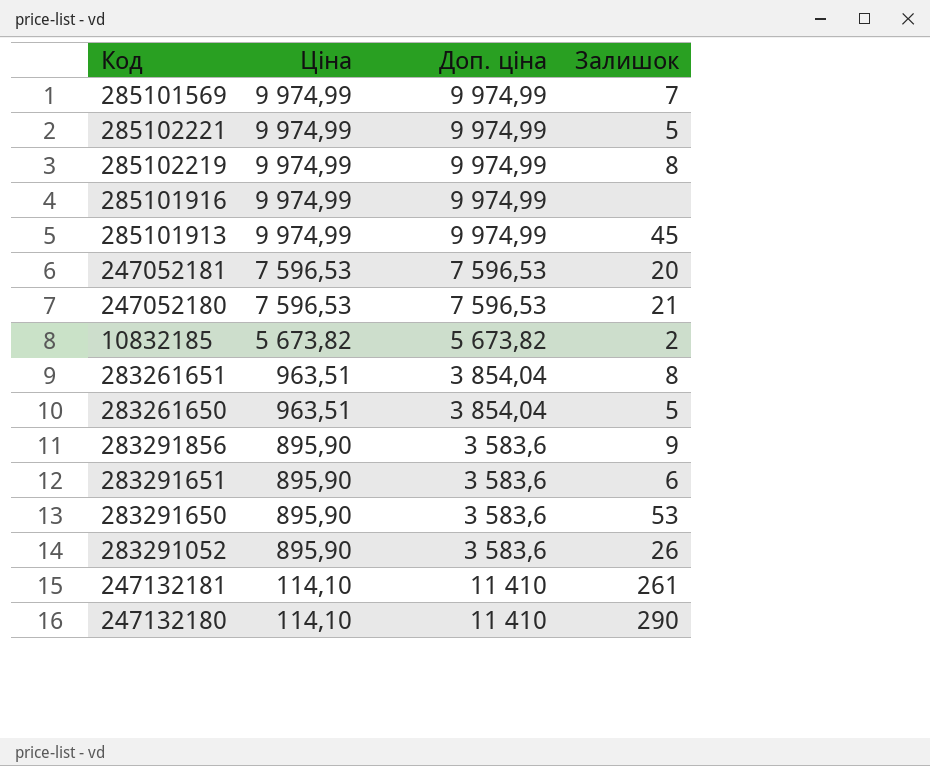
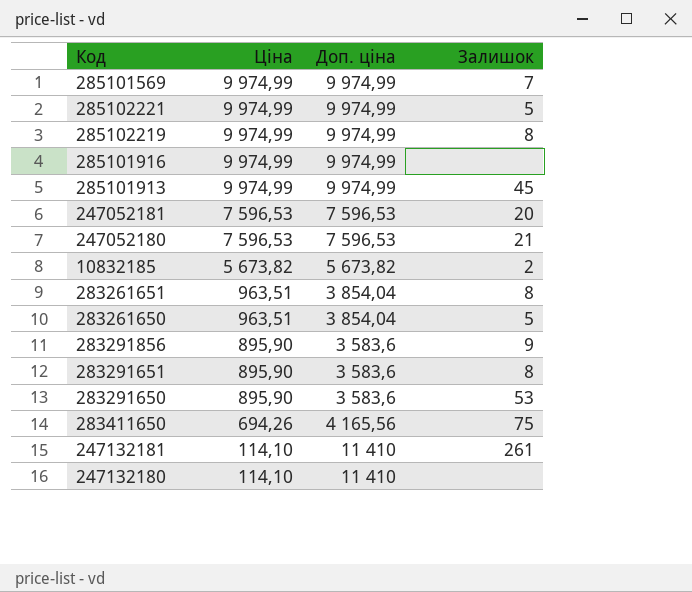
row 283291052: 895,90 | 3 583,6 | 26 -> none
283291651 | Залишок: 6 -> 8
row 283411650: none -> 694,26 | 4 165,56 | 75
247132180 | Залишок: 290 -> none

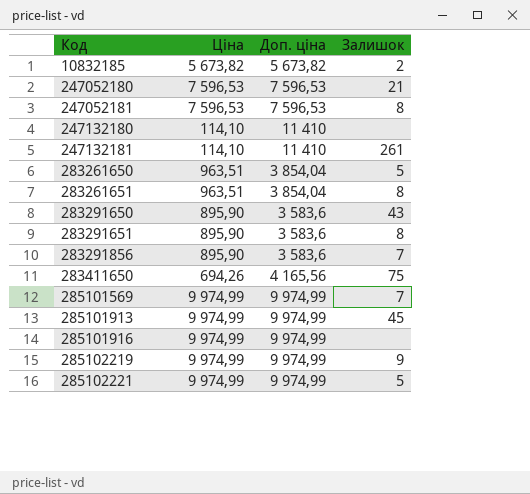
row order: Ціна descending -> Код ascending
247052181 | Залишок: 20 -> 8
283291650 | Залишок: 53 -> 43
283291856 | Залишок: 9 -> 7
285102219 | Залишок: 8 -> 9

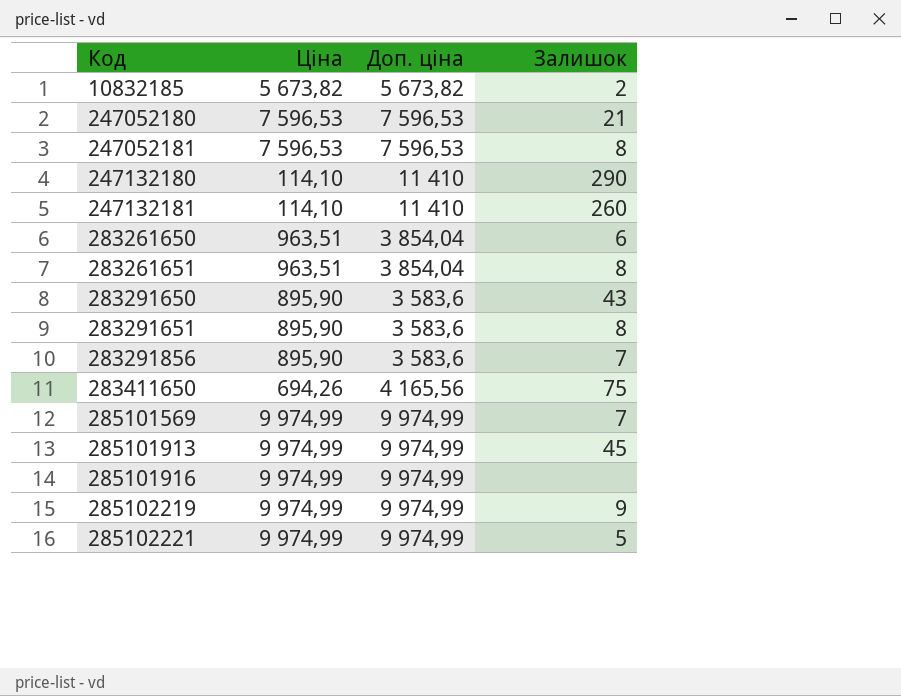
247132180 | Залишок: none -> 290
247132181 | Залишок: 261 -> 260
283261650 | Залишок: 5 -> 6

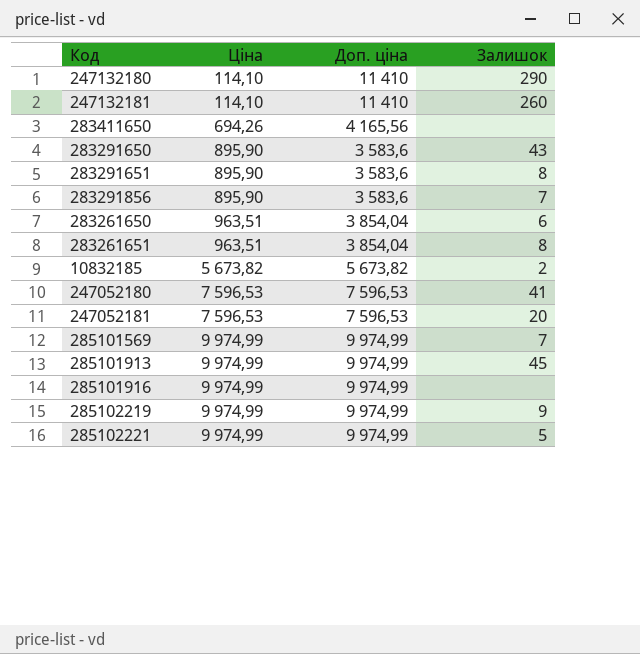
row order: Код ascending -> Ціна ascending
283411650 | Залишок: 75 -> none
247052180 | Залишок: 21 -> 41
247052181 | Залишок: 8 -> 20

